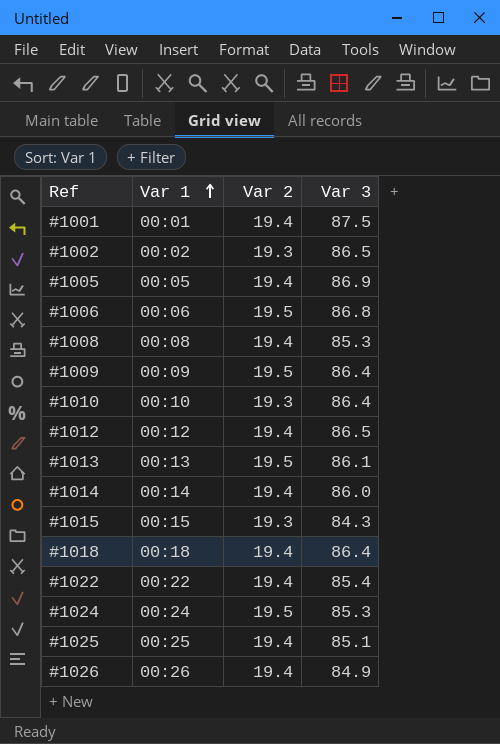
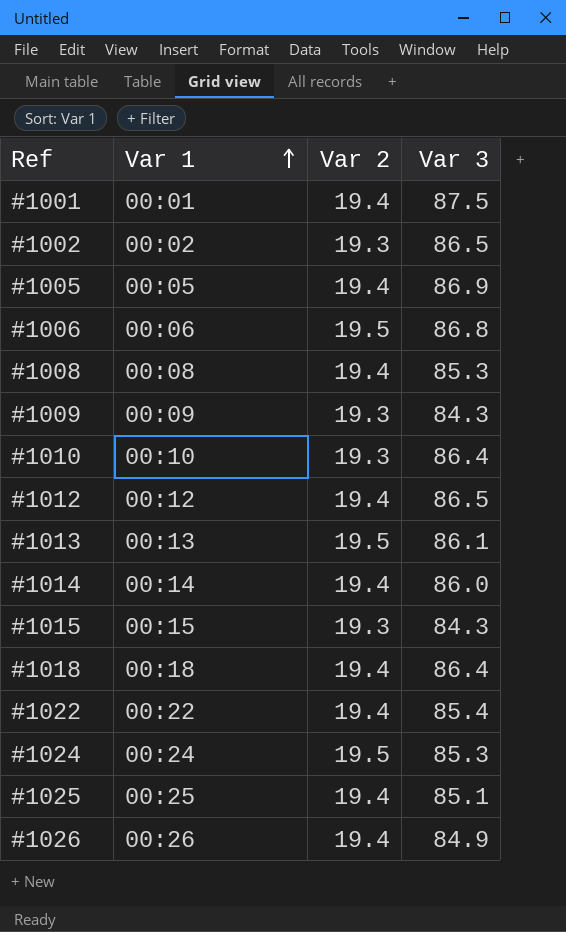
#1009 | Var 2: 19.5 -> 19.3
#1009 | Var 3: 86.4 -> 84.3

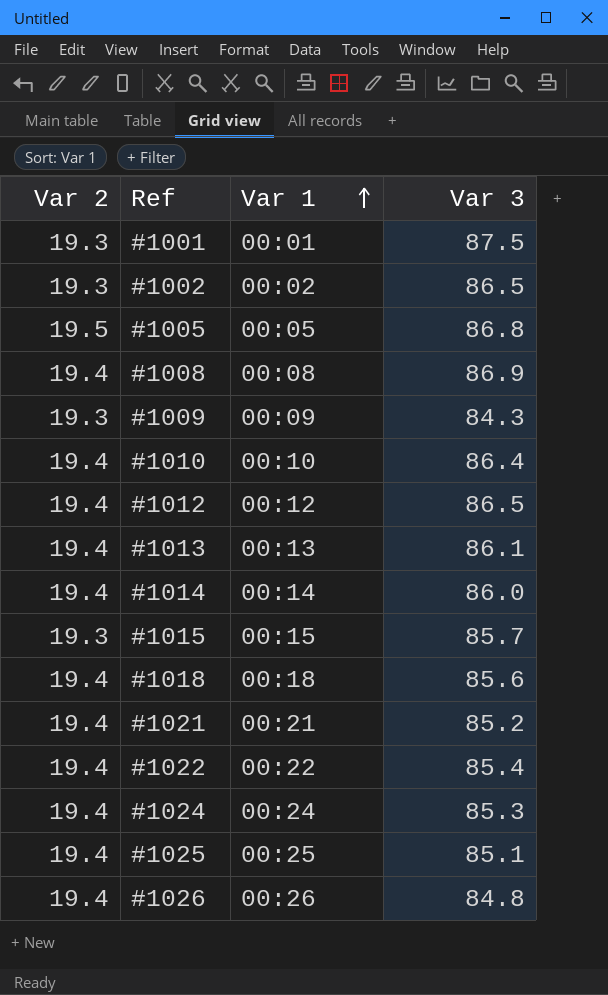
column Var 2 | position: 3 -> 1
row #1006: 00:06 | 19.5 | 86.8 -> none
#1001 | Var 2: 19.4 -> 19.3
#1005 | Var 2: 19.4 -> 19.5
#1005 | Var 3: 86.9 -> 86.8
#1008 | Var 3: 85.3 -> 86.9
#1010 | Var 2: 19.3 -> 19.4
#1013 | Var 2: 19.5 -> 19.4
#1015 | Var 3: 84.3 -> 85.7
#1018 | Var 3: 86.4 -> 85.6
row #1021: none -> 19.4 | 00:21 | 85.2
#1024 | Var 2: 19.5 -> 19.4
#1026 | Var 3: 84.9 -> 84.8

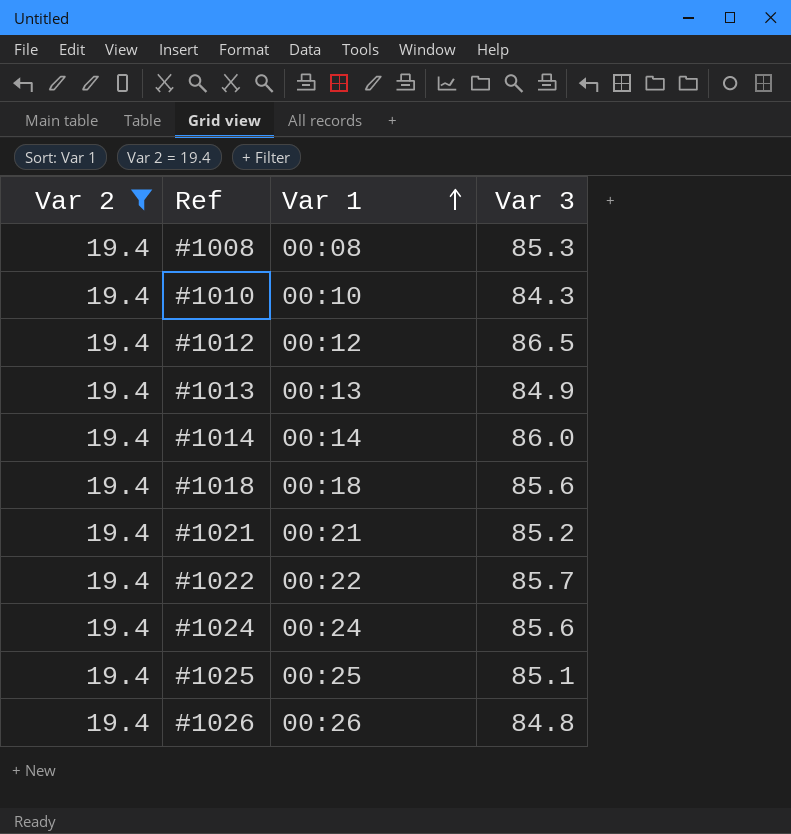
filter: none -> Var 2 = 19.4
#1008 | Var 3: 86.9 -> 85.3
#1010 | Var 3: 86.4 -> 84.3
#1013 | Var 3: 86.1 -> 84.9
#1022 | Var 3: 85.4 -> 85.7
#1024 | Var 3: 85.3 -> 85.6

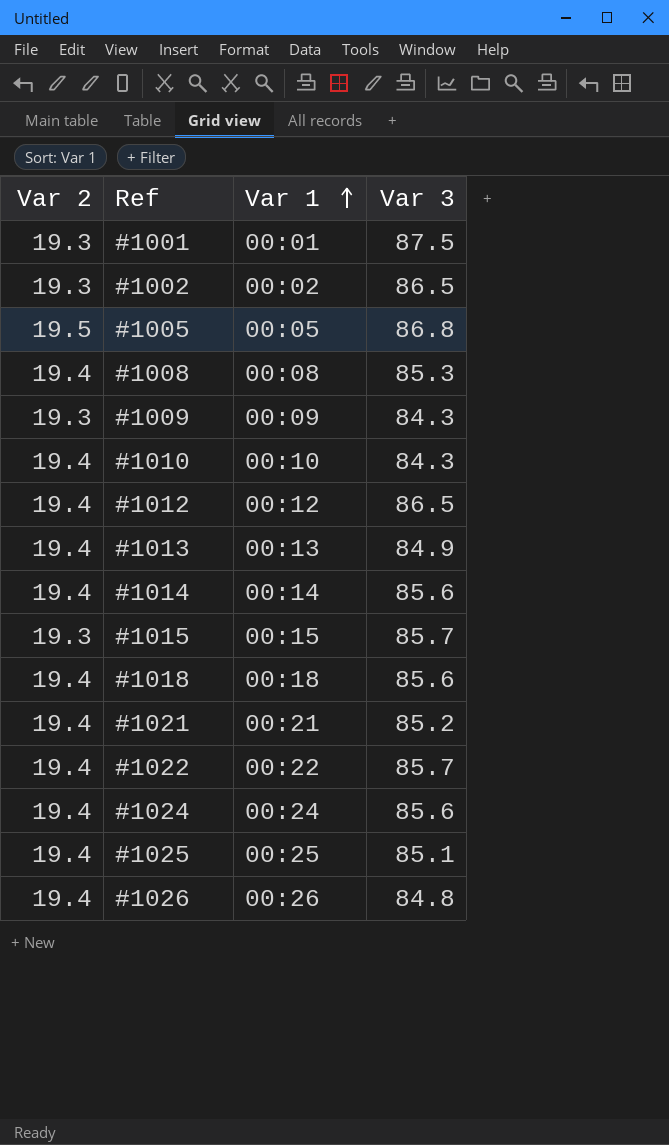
filter: Var 2 = 19.4 -> none
#1014 | Var 3: 86.0 -> 85.6

